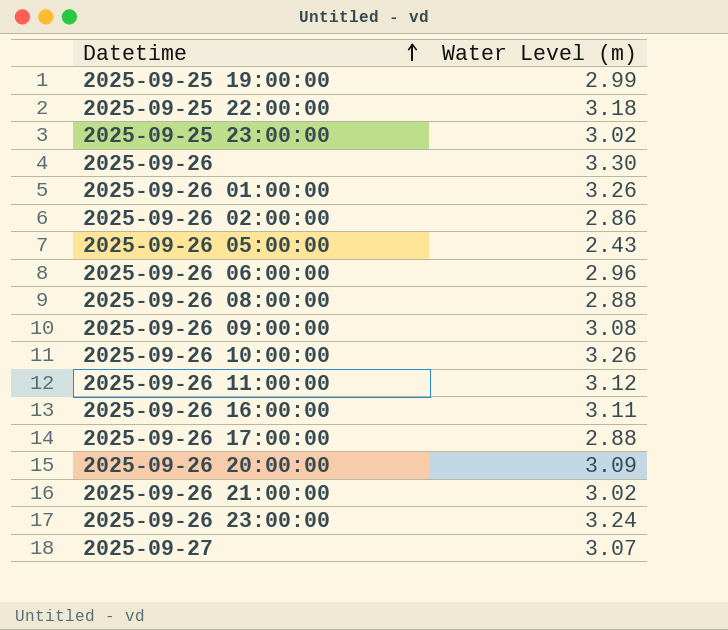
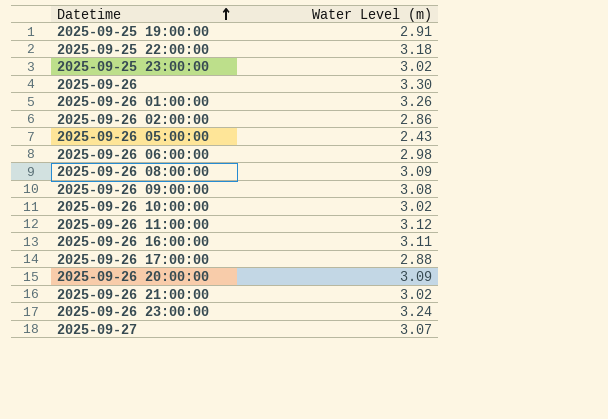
2025-09-25 19:00:00 | Water Level (m): 2.99 -> 2.91
2025-09-26 06:00:00 | Water Level (m): 2.96 -> 2.98
2025-09-26 08:00:00 | Water Level (m): 2.88 -> 3.09
2025-09-26 10:00:00 | Water Level (m): 3.26 -> 3.02

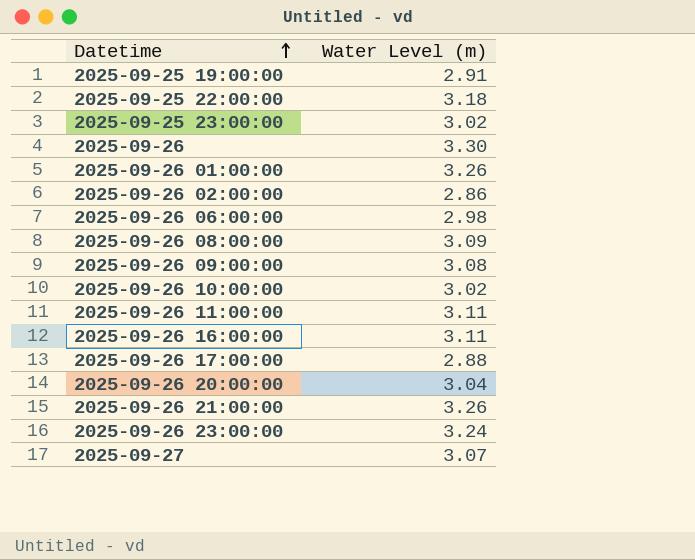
row 2025-09-26 05:00:00: 2.43 -> none
2025-09-26 11:00:00 | Water Level (m): 3.12 -> 3.11
2025-09-26 20:00:00 | Water Level (m): 3.09 -> 3.04
2025-09-26 21:00:00 | Water Level (m): 3.02 -> 3.26

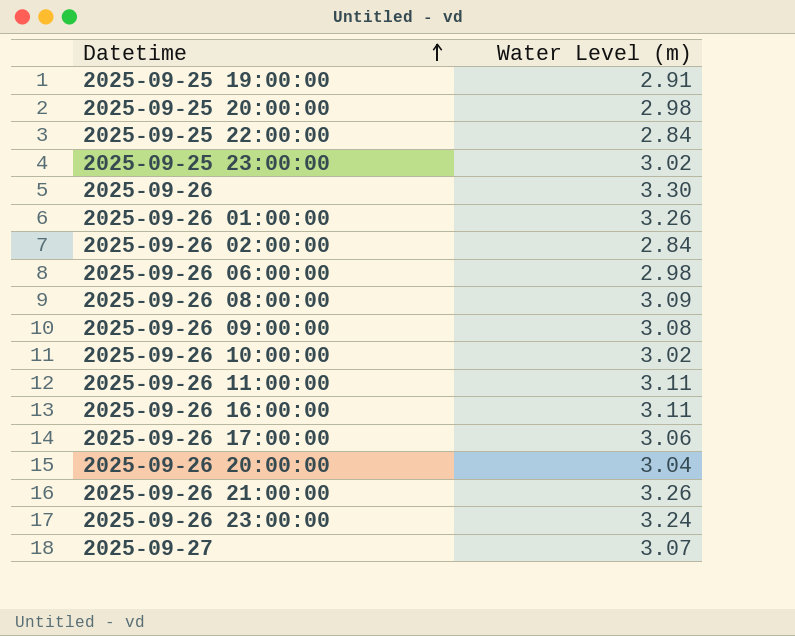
row 2025-09-25 20:00:00: none -> 2.98
2025-09-25 22:00:00 | Water Level (m): 3.18 -> 2.84
2025-09-26 02:00:00 | Water Level (m): 2.86 -> 2.84
2025-09-26 17:00:00 | Water Level (m): 2.88 -> 3.06

